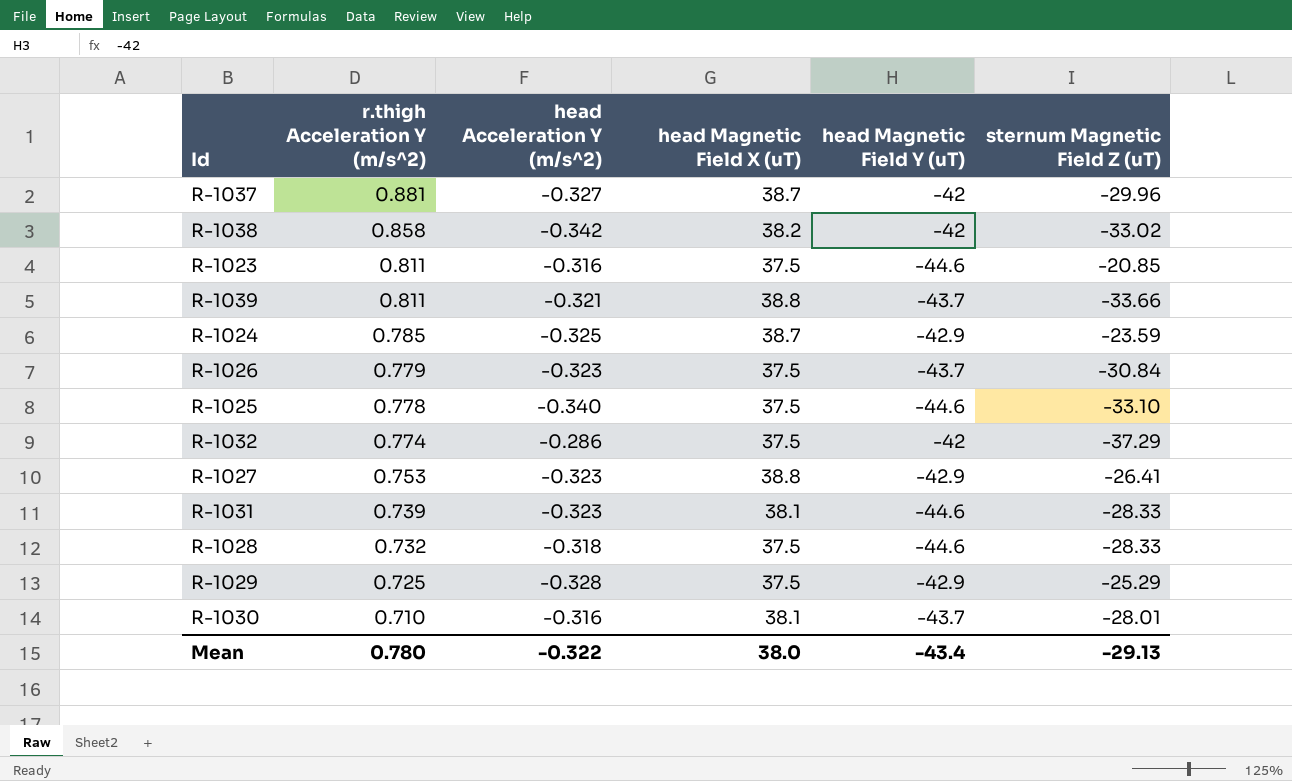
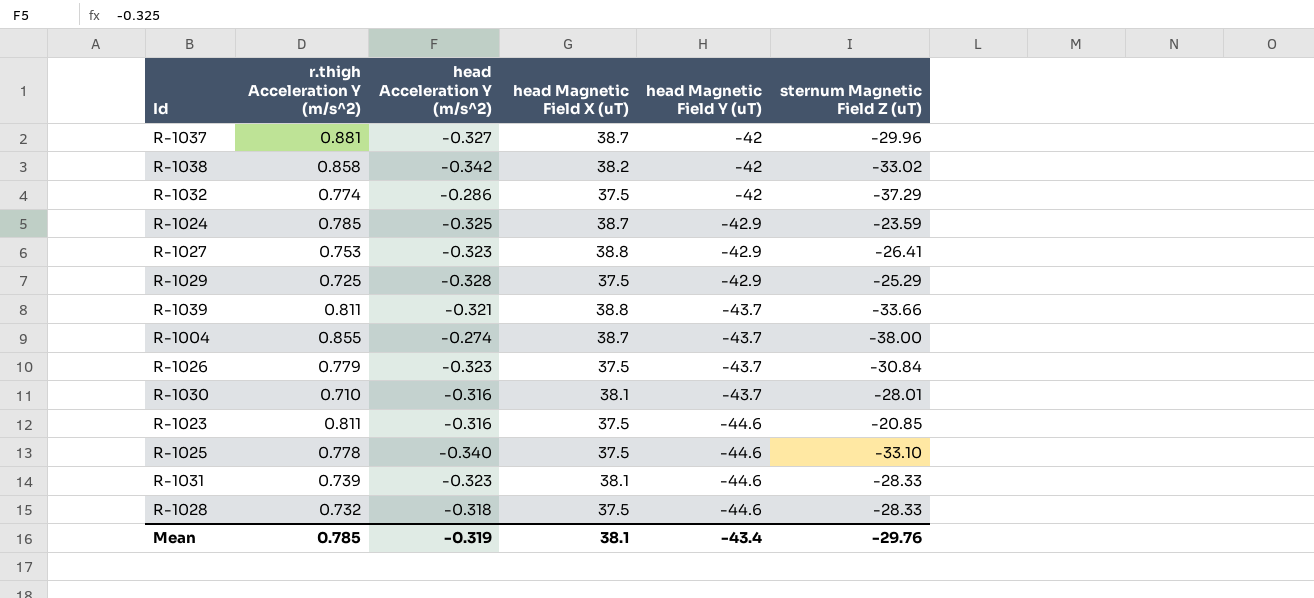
row order: r.thigh Acceleration Y (m/s^2) descending -> head Magnetic Field Y (uT) descending
row R-1004: none -> 0.855 | -0.274 | 38.7 | -43.7 | -38.00
Mean | r.thigh Acceleration Y (m/s^2): 0.780 -> 0.785
Mean | head Acceleration Y (m/s^2): -0.322 -> -0.319
Mean | head Magnetic Field X (uT): 38.0 -> 38.1
Mean | sternum Magnetic Field Z (uT): -29.13 -> -29.76

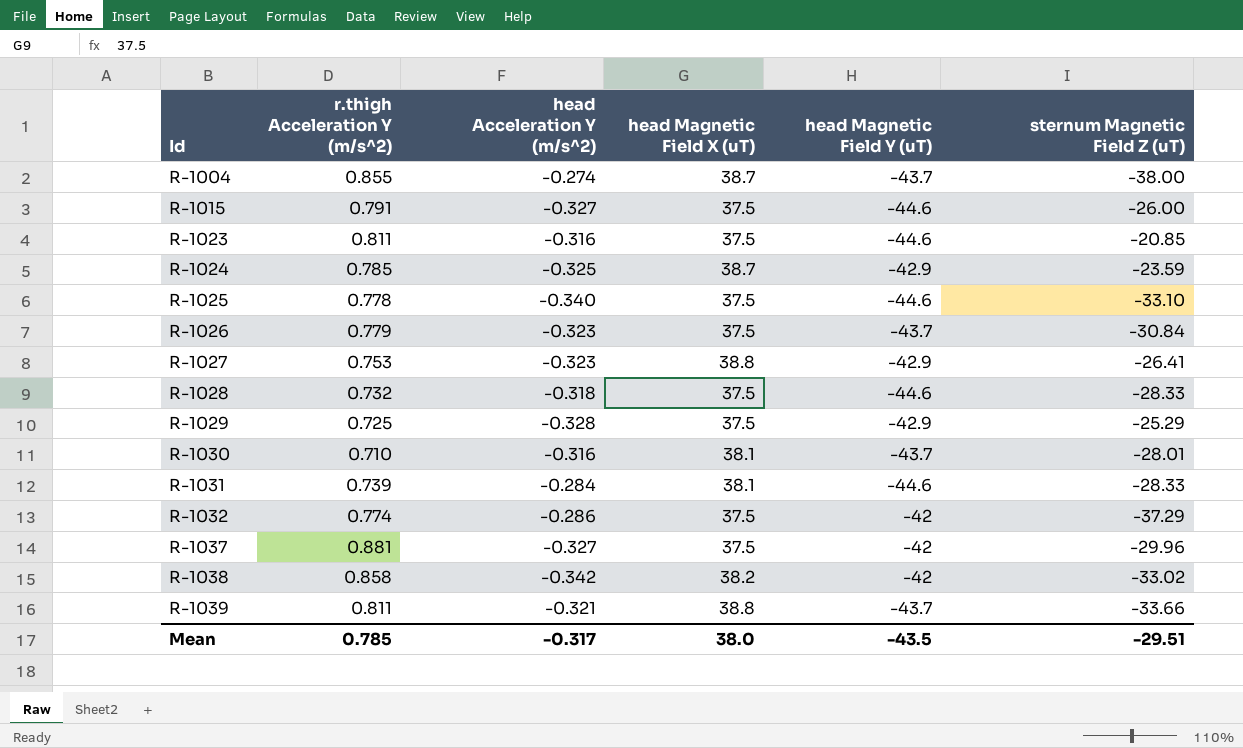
row order: head Magnetic Field Y (uT) descending -> Id ascending
row R-1015: none -> 0.791 | -0.327 | 37.5 | -44.6 | -26.00
R-1031 | head Acceleration Y (m/s^2): -0.323 -> -0.284
R-1037 | head Magnetic Field X (uT): 38.7 -> 37.5
Mean | head Acceleration Y (m/s^2): -0.319 -> -0.317
Mean | head Magnetic Field X (uT): 38.1 -> 38.0
Mean | head Magnetic Field Y (uT): -43.4 -> -43.5
Mean | sternum Magnetic Field Z (uT): -29.76 -> -29.51

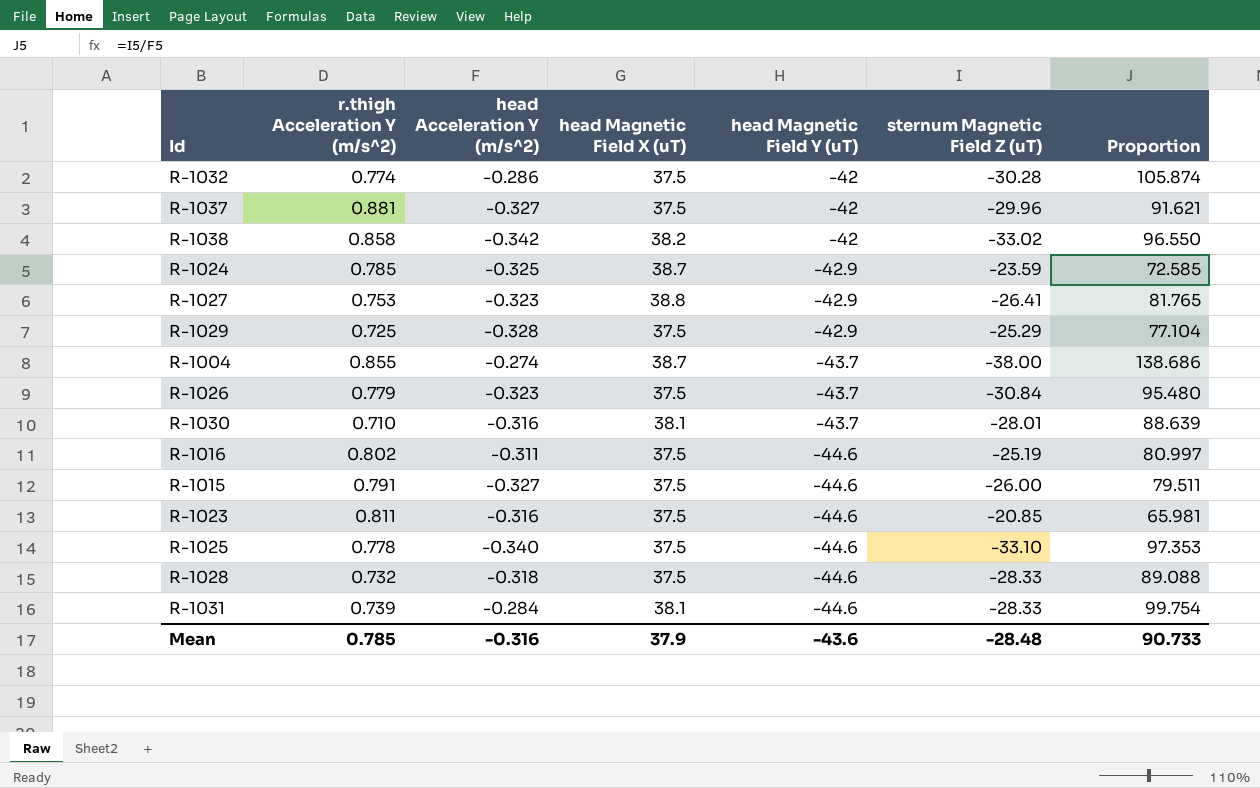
row order: Id ascending -> head Magnetic Field Y (uT) descending
column Proportion | formula: none -> [sternum Magnetic Field Z (uT)] / [head Acceleration Y (m/s^2)]
row R-1039: 0.811 | -0.321 | 38.8 | -43.7 | -33.66 -> none
R-1032 | sternum Magnetic Field Z (uT): -37.29 -> -30.28
row R-1016: none -> 0.802 | -0.311 | 37.5 | -44.6 | -25.19 | 80.997
Mean | head Acceleration Y (m/s^2): -0.317 -> -0.316
Mean | head Magnetic Field X (uT): 38.0 -> 37.9
Mean | head Magnetic Field Y (uT): -43.5 -> -43.6
Mean | sternum Magnetic Field Z (uT): -29.51 -> -28.48

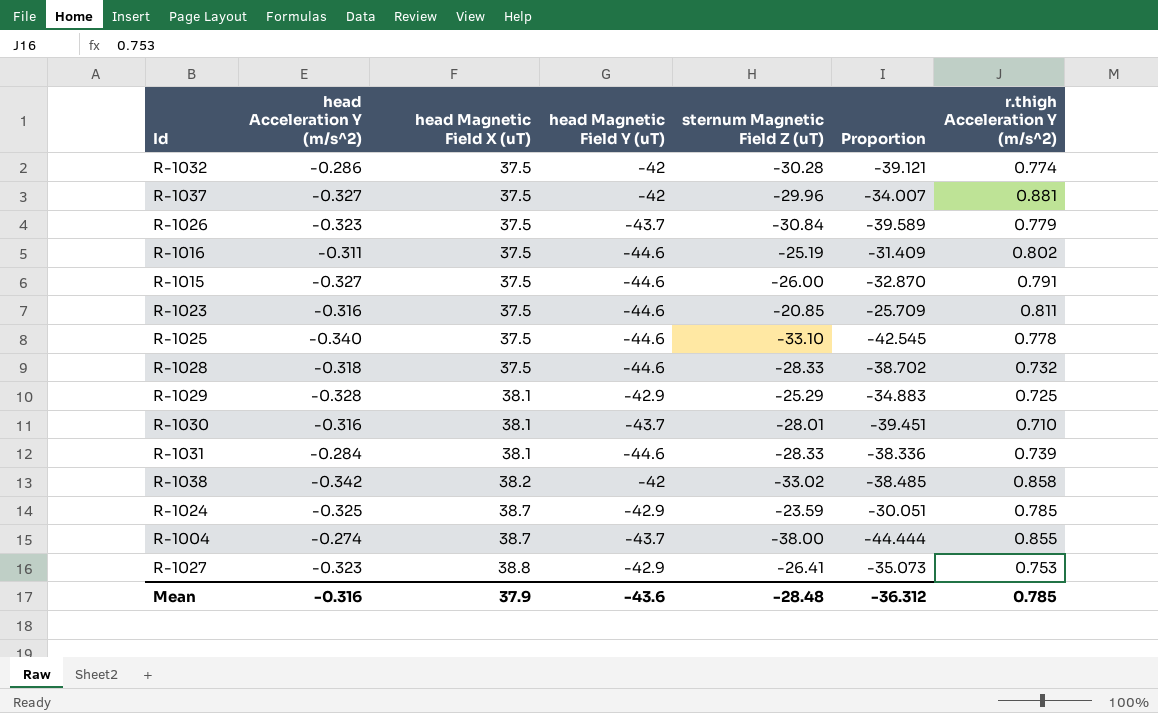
row order: head Magnetic Field Y (uT) descending -> head Magnetic Field X (uT) ascending
column Proportion | formula: [sternum Magnetic Field Z (uT)] / [head Acceleration Y (m/s^2)] -> [sternum Magnetic Field Z (uT)] / [r.thigh Acceleration Y (m/s^2)]
column r.thigh Acceleration Y (m/s^2) | position: 2 -> 7
R-1029 | head Magnetic Field X (uT): 37.5 -> 38.1
Mean | Proportion: 90.733 -> -36.312

